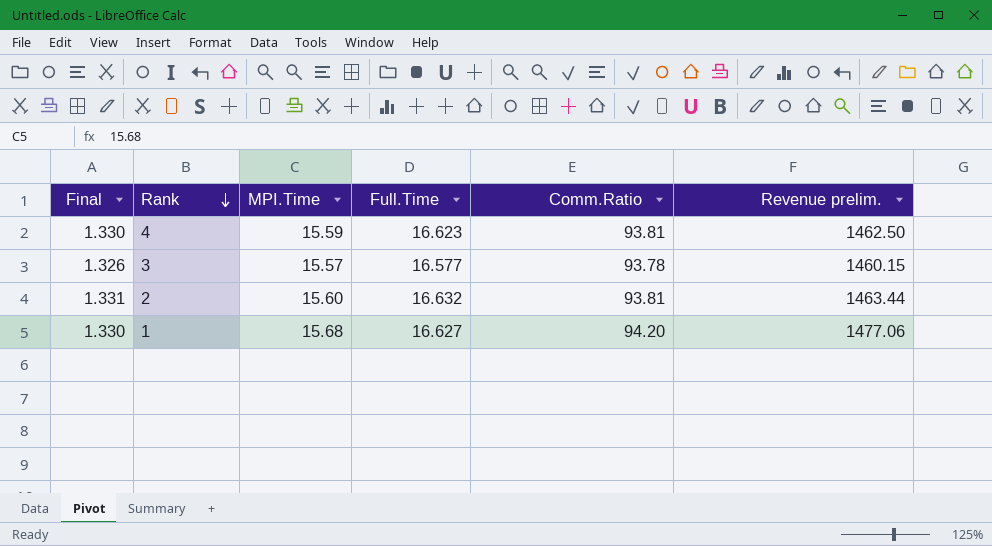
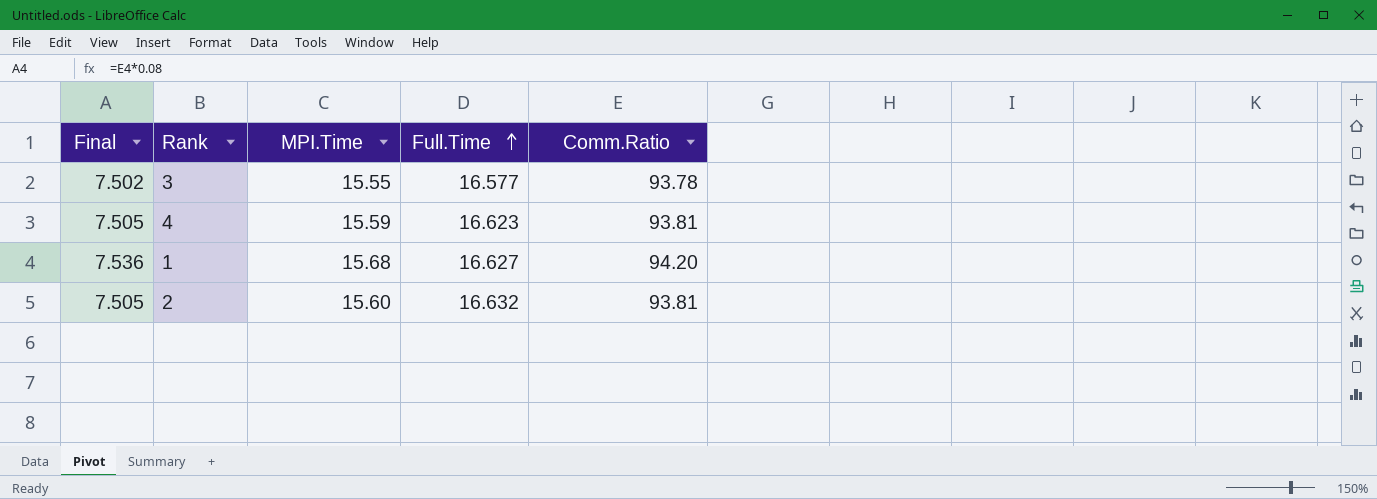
row order: Rank descending -> Full.Time ascending
column Revenue prelim. | formula: [MPI.Time] * [Comm.Ratio] -> none
column Final | formula: [Full.Time] * 0.08 -> [Comm.Ratio] * 0.08
3 | MPI.Time: 15.57 -> 15.55

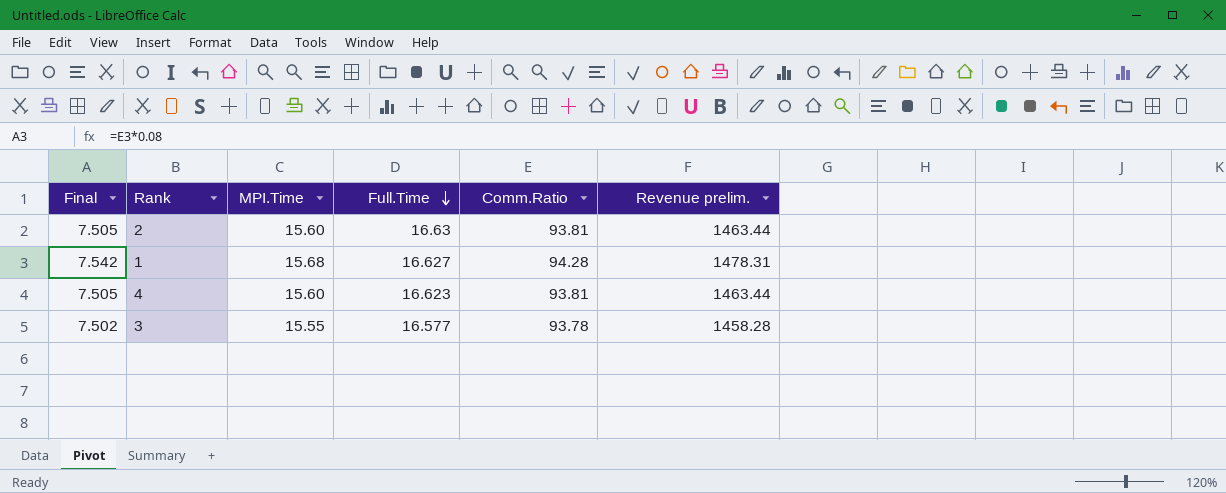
row order: Full.Time ascending -> Full.Time descending
column Revenue prelim. | formula: none -> [MPI.Time] * [Comm.Ratio]
2 | Full.Time: 16.632 -> 16.63
1 | Final: 7.536 -> 7.542
1 | Comm.Ratio: 94.20 -> 94.28
4 | MPI.Time: 15.59 -> 15.60

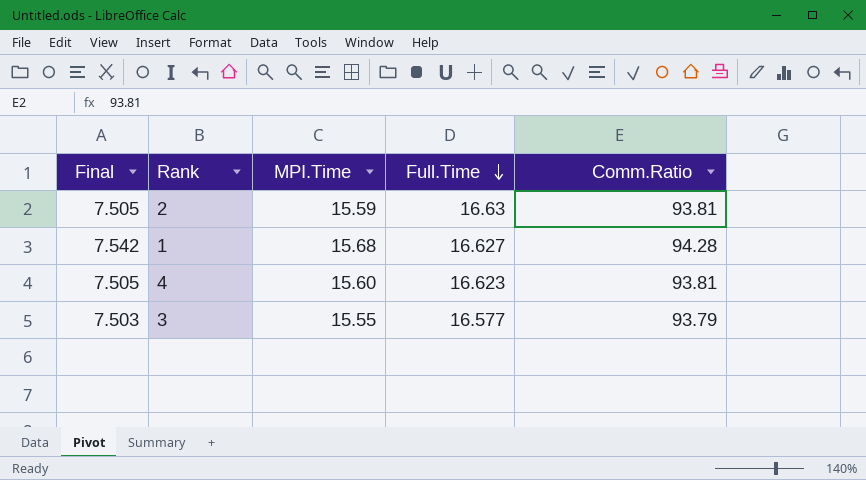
column Revenue prelim. | formula: [MPI.Time] * [Comm.Ratio] -> none
2 | MPI.Time: 15.60 -> 15.59
3 | Final: 7.502 -> 7.503
3 | Comm.Ratio: 93.78 -> 93.79

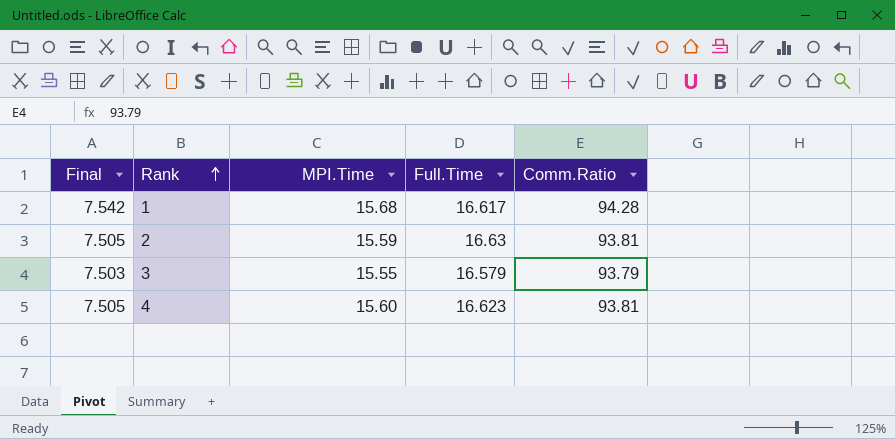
row order: Full.Time descending -> Rank ascending
1 | Full.Time: 16.627 -> 16.617
3 | Full.Time: 16.577 -> 16.579

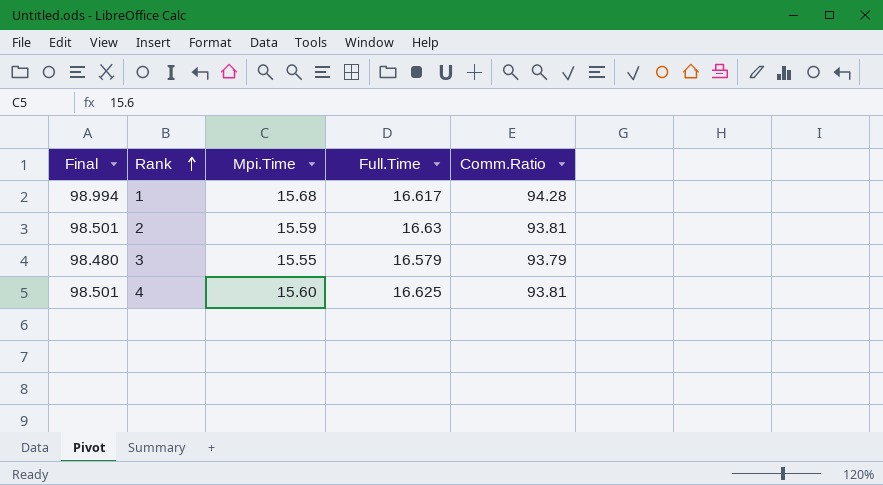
column Final | formula: [Comm.Ratio] * 0.08 -> [Comm.Ratio] * 1.05
column name: MPI.Time -> Mpi.Time
4 | Full.Time: 16.623 -> 16.625

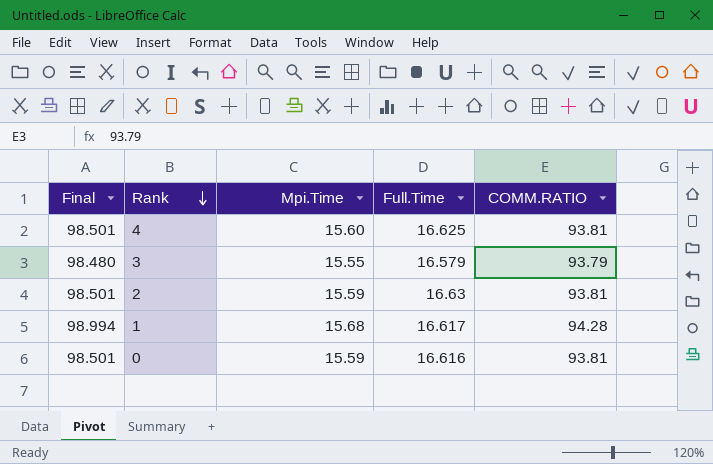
row order: Rank ascending -> Rank descending
column name: Comm.Ratio -> COMM.RATIO
row 0: none -> 98.501 | 15.59 | 16.616 | 93.81

